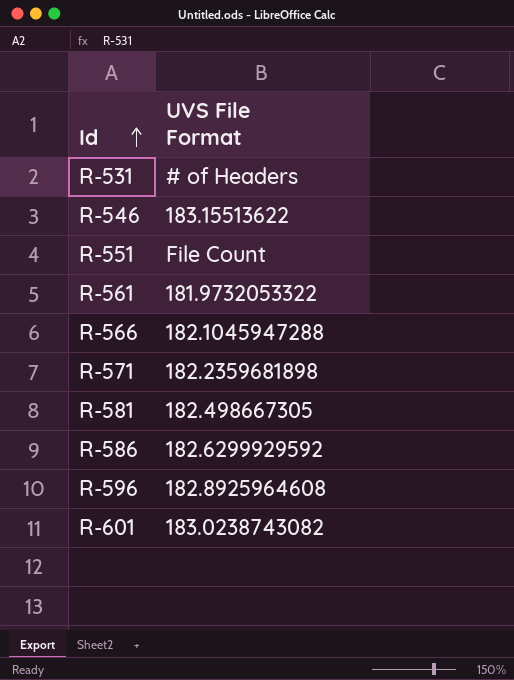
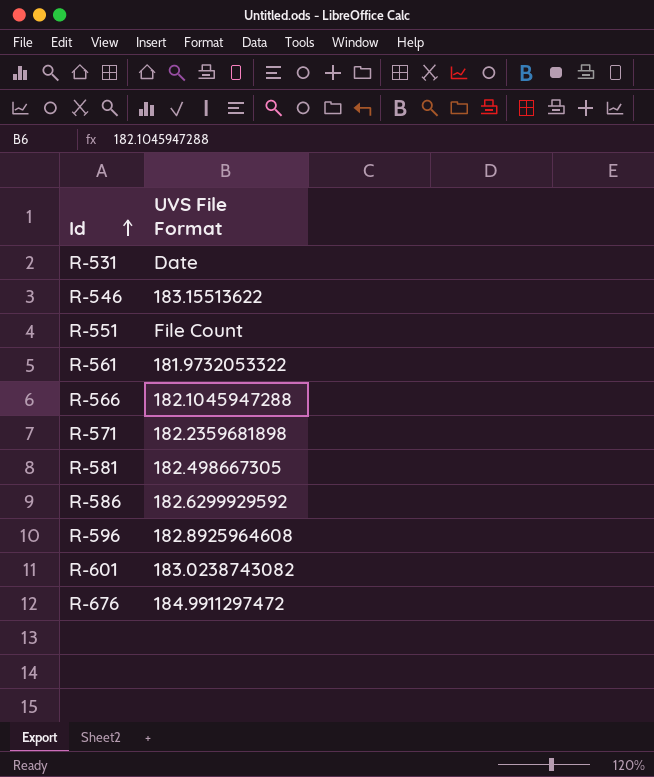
R-531 | UVS File Format: # of Headers -> Date
row R-676: none -> 184.9911297472

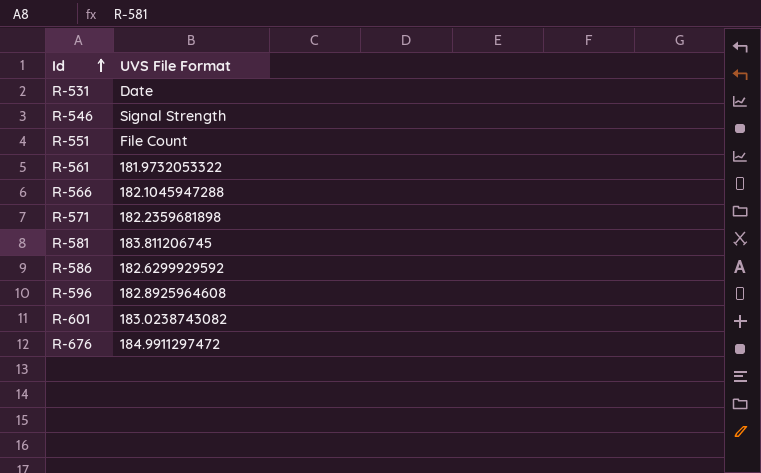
R-546 | UVS File Format: 183.15513622 -> Signal Strength
R-581 | UVS File Format: 182.498667305 -> 183.811206745

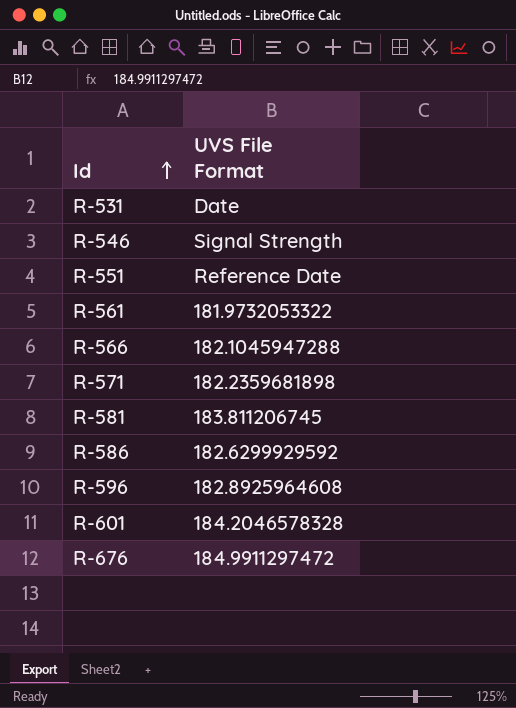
R-551 | UVS File Format: File Count -> Reference Date
R-601 | UVS File Format: 183.0238743082 -> 184.2046578328

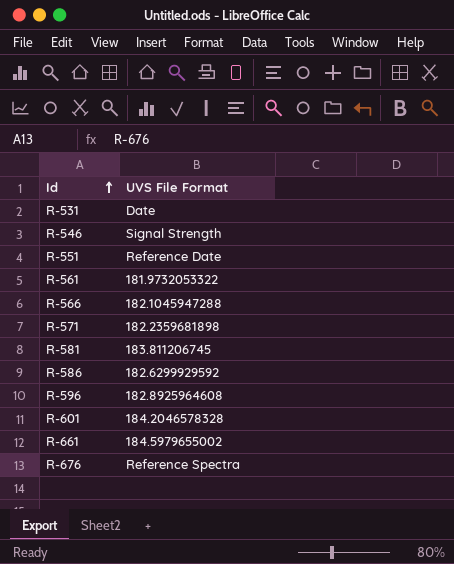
row R-661: none -> 184.5979655002
R-676 | UVS File Format: 184.9911297472 -> Reference Spectra

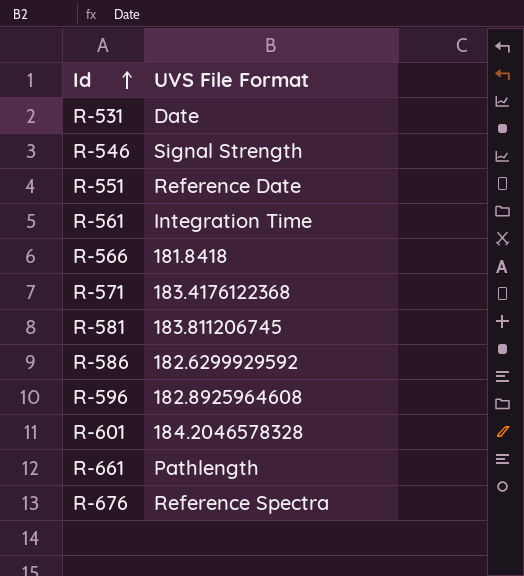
R-561 | UVS File Format: 181.9732053322 -> Integration Time
R-566 | UVS File Format: 182.1045947288 -> 181.8418
R-571 | UVS File Format: 182.2359681898 -> 183.4176122368
R-661 | UVS File Format: 184.5979655002 -> Pathlength

